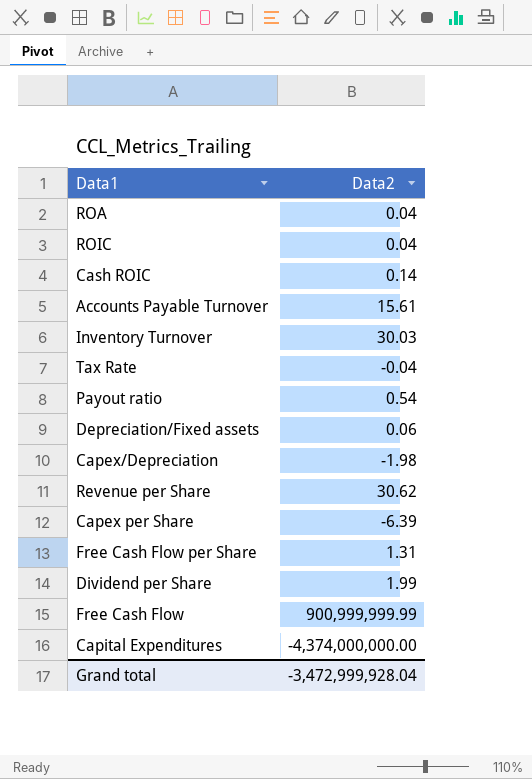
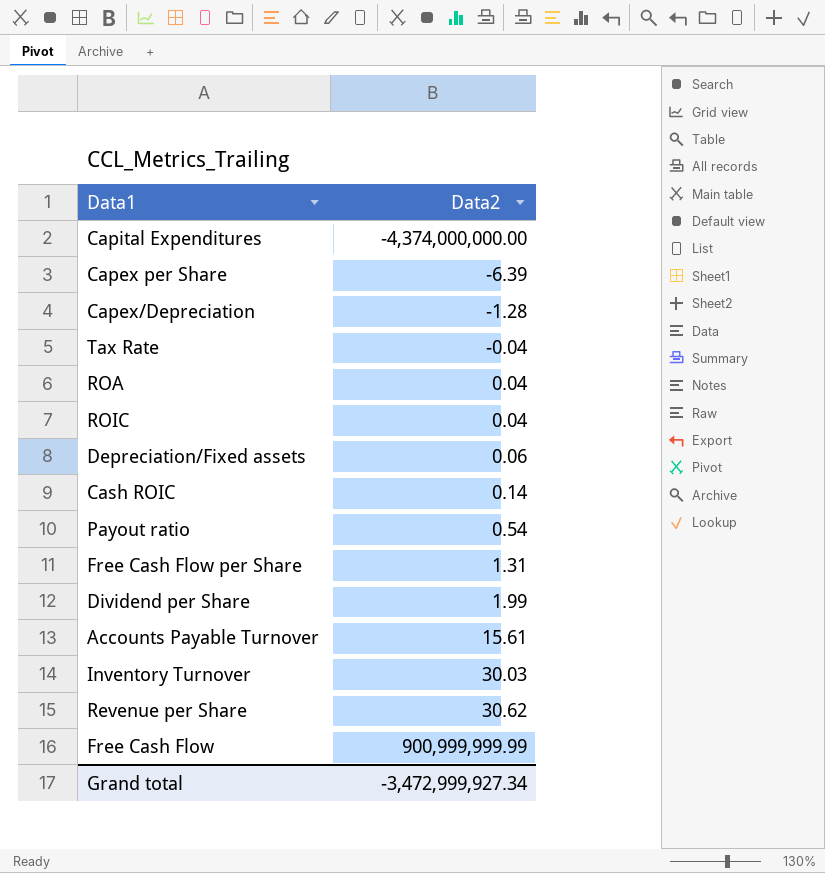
row order: none -> Data2 ascending
Capex/Depreciation | Data2: -1.98 -> -1.28
Grand total | Data2: -3,472,999,928.04 -> -3,472,999,927.34

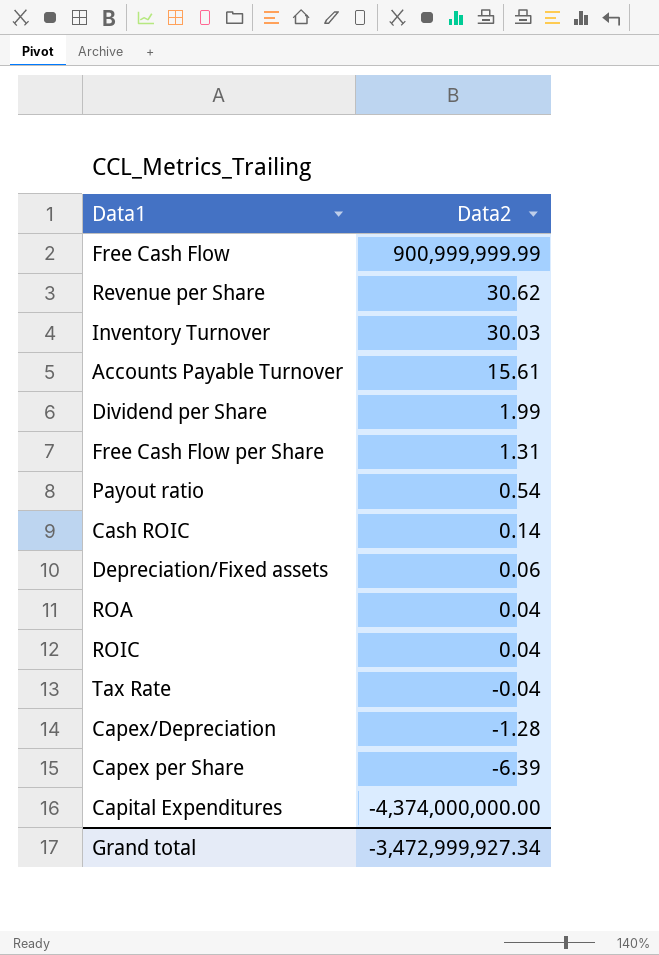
row order: Data2 ascending -> Data2 descending

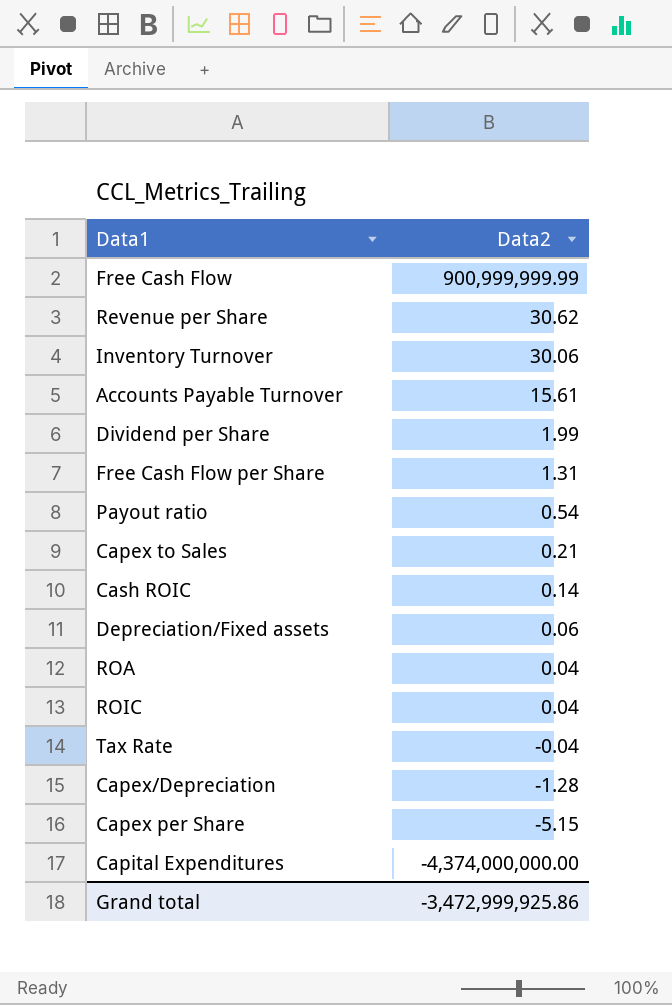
Inventory Turnover | Data2: 30.03 -> 30.06
row Capex to Sales: none -> 0.21
Capex per Share | Data2: -6.39 -> -5.15
Grand total | Data2: -3,472,999,927.34 -> -3,472,999,925.86

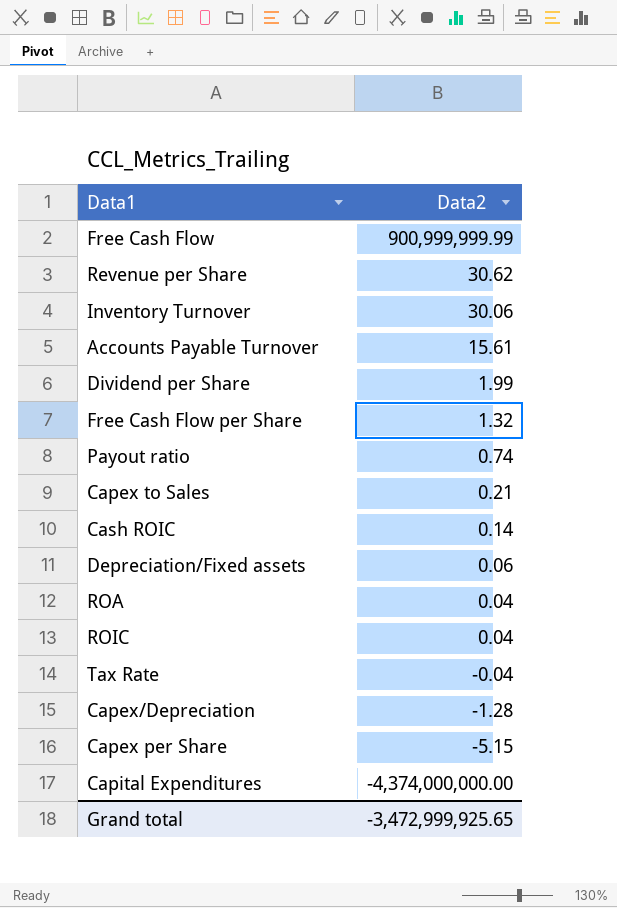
Free Cash Flow per Share | Data2: 1.31 -> 1.32
Payout ratio | Data2: 0.54 -> 0.74
Grand total | Data2: -3,472,999,925.86 -> -3,472,999,925.65

